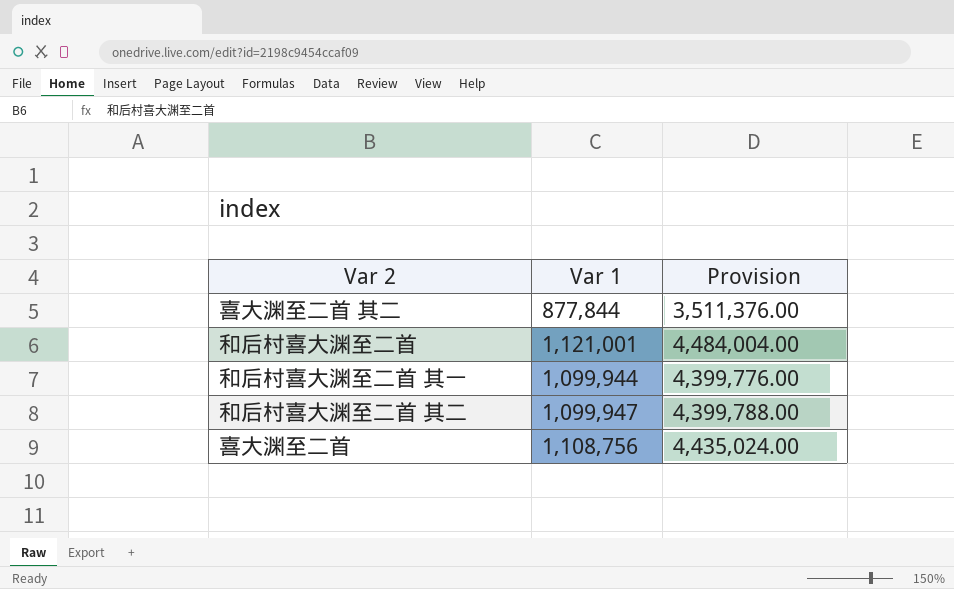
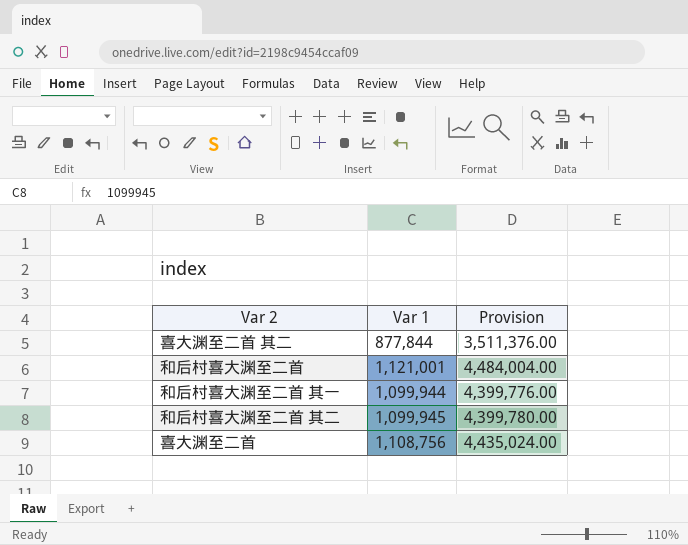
和后村喜大渊至二首 其二 | Var 1: 1,099,947 -> 1,099,945
和后村喜大渊至二首 其二 | Provision: 4,399,788.00 -> 4,399,780.00

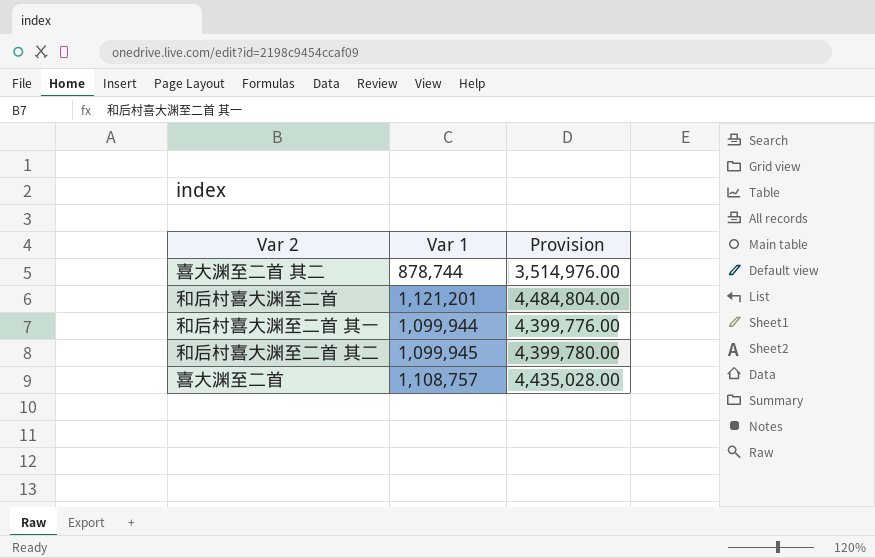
喜大渊至二首 其二 | Var 1: 877,844 -> 878,744
喜大渊至二首 其二 | Provision: 3,511,376.00 -> 3,514,976.00
和后村喜大渊至二首 | Var 1: 1,121,001 -> 1,121,201
和后村喜大渊至二首 | Provision: 4,484,004.00 -> 4,484,804.00
喜大渊至二首 | Var 1: 1,108,756 -> 1,108,757
喜大渊至二首 | Provision: 4,435,024.00 -> 4,435,028.00

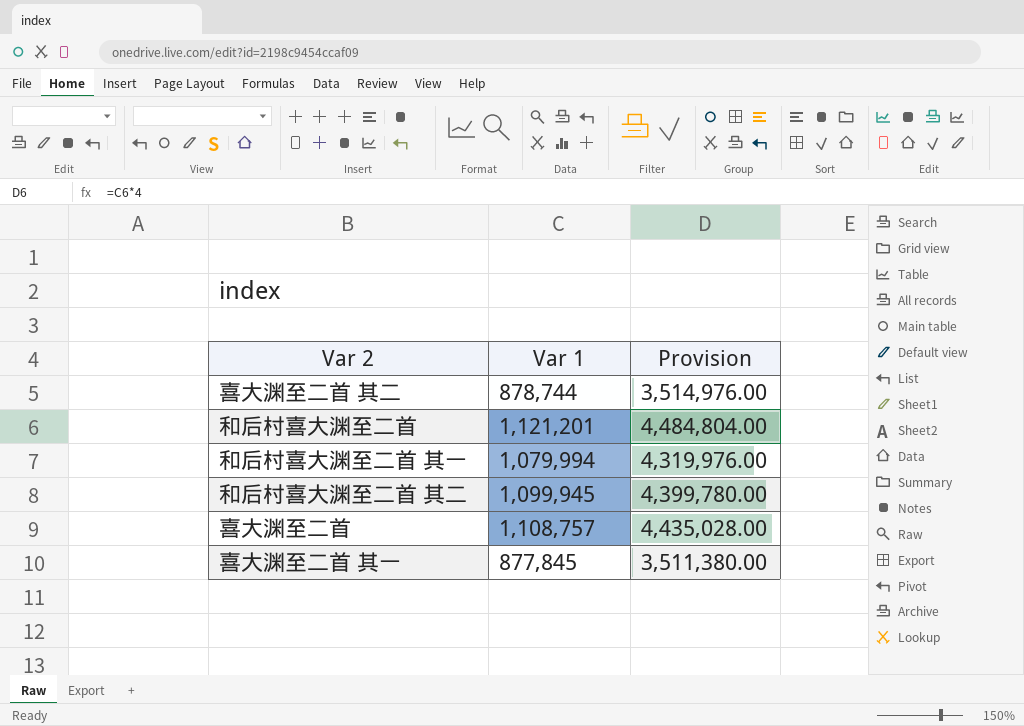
和后村喜大渊至二首 其一 | Var 1: 1,099,944 -> 1,079,994
和后村喜大渊至二首 其一 | Provision: 4,399,776.00 -> 4,319,976.00
row 喜大渊至二首 其一: none -> 877,845 | 3,511,380.00

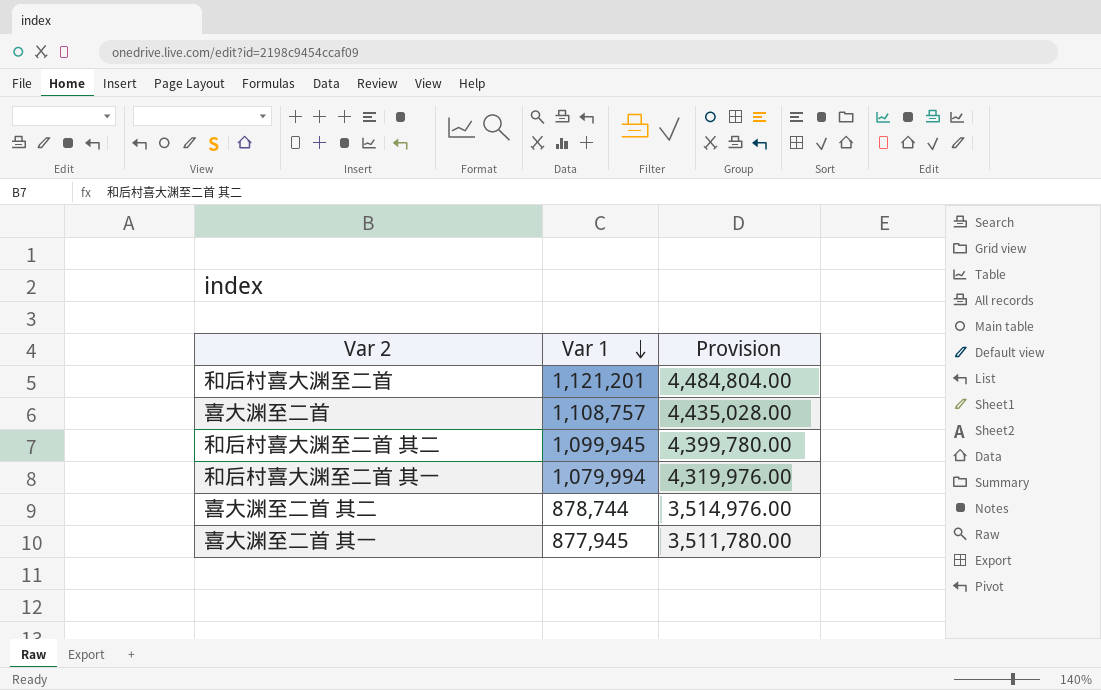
row order: none -> Var 1 descending
喜大渊至二首 其一 | Var 1: 877,845 -> 877,945
喜大渊至二首 其一 | Provision: 3,511,380.00 -> 3,511,780.00

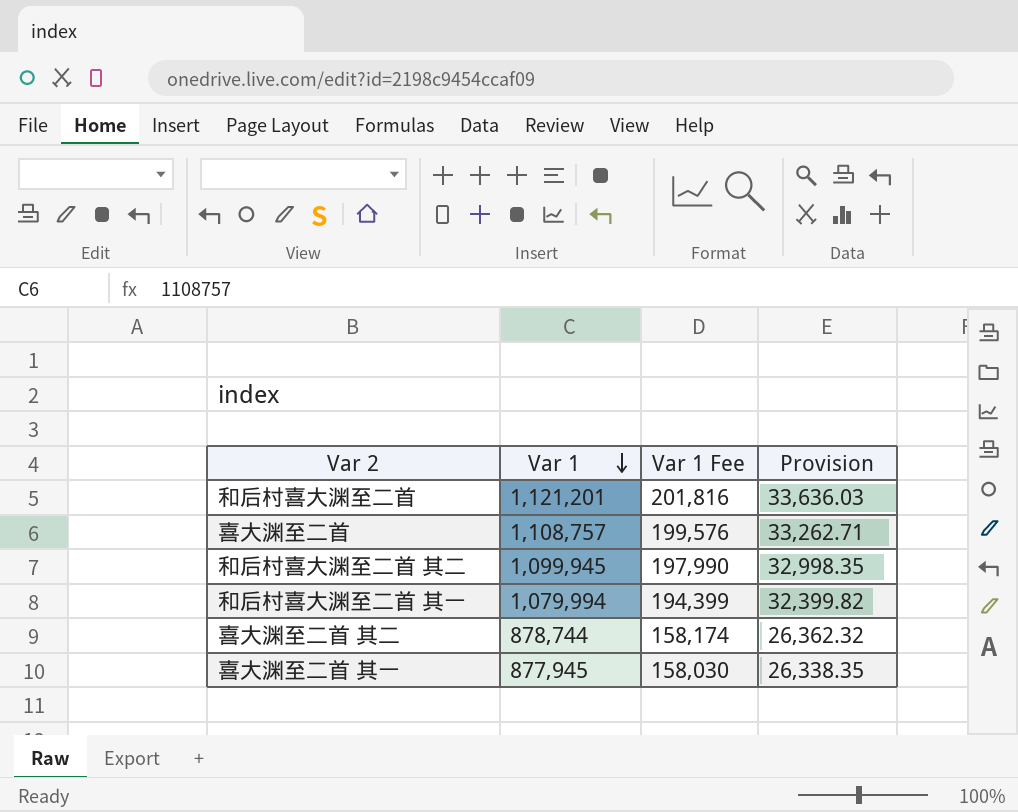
column Var 1 Fee | formula: none -> [Var 1] * 0.18
column Provision | formula: [Var 1] * 4 -> [Var 1] * 0.03

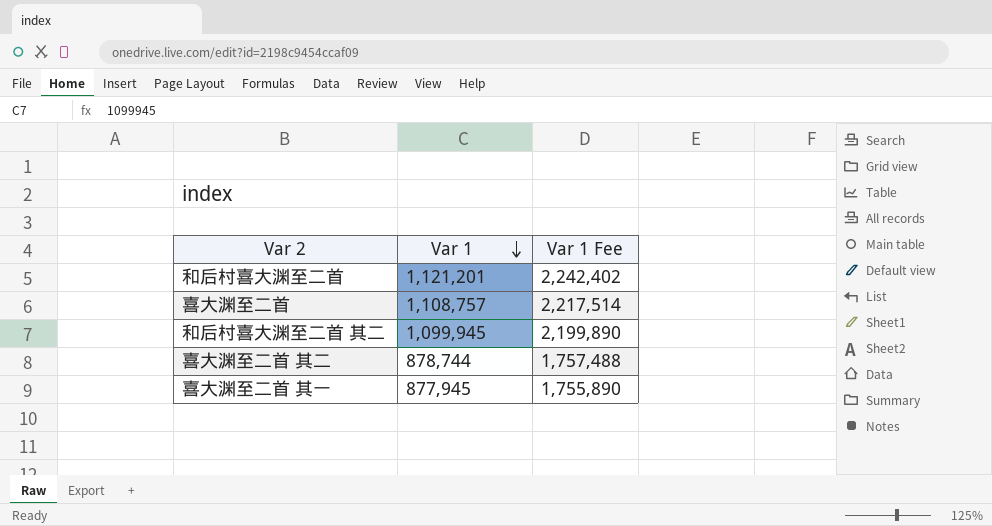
column Provision | formula: [Var 1] * 0.03 -> none
column Var 1 Fee | formula: [Var 1] * 0.18 -> [Var 1] * 2
row 和后村喜大渊至二首 其一: 1,079,994 | 194,399 | 32,399.82 -> none

